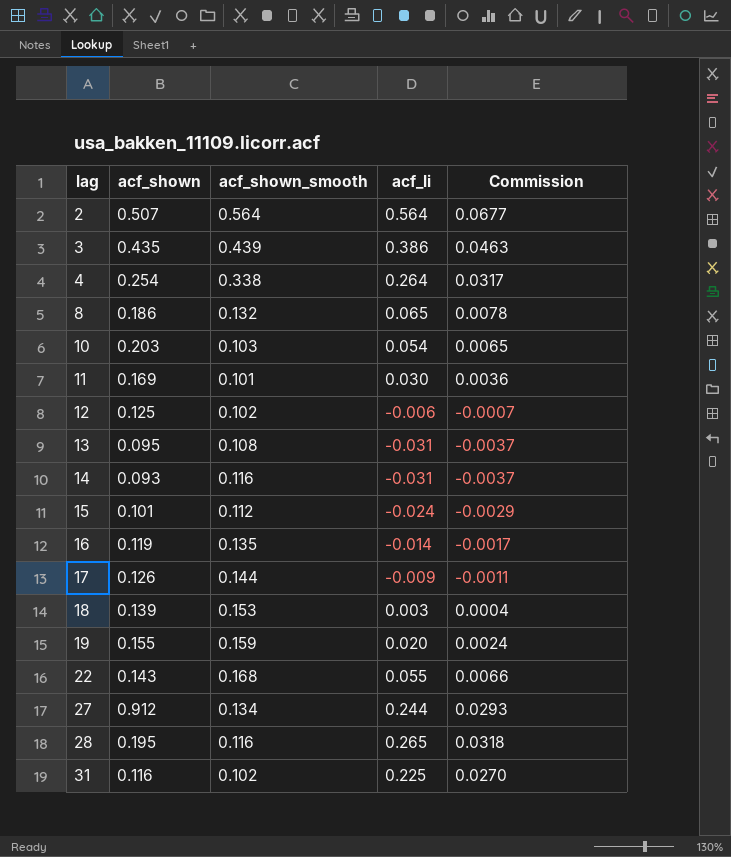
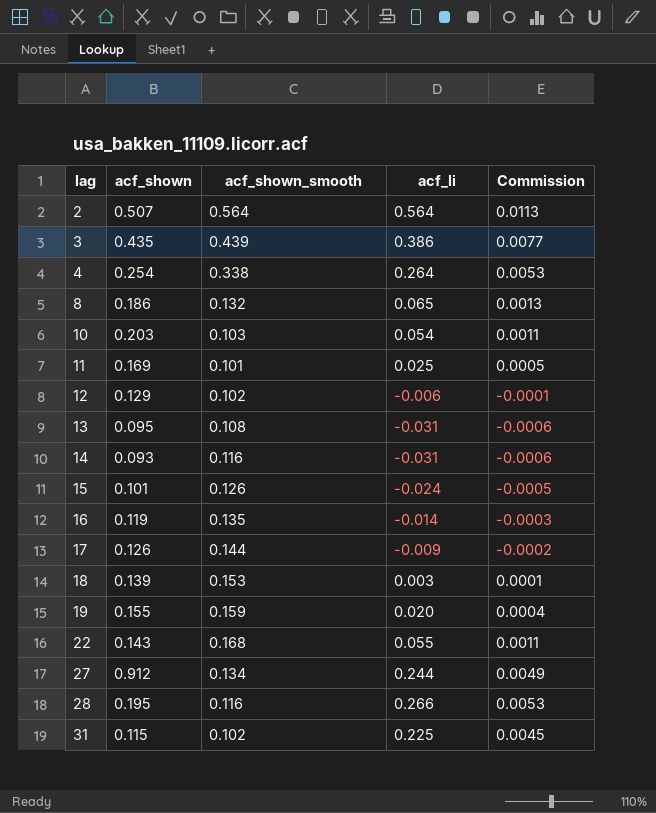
column Commission | formula: [acf_li] * 0.12 -> [acf_li] * 0.02
11 | acf_li: 0.030 -> 0.025
12 | acf_shown: 0.125 -> 0.129
15 | acf_shown_smooth: 0.112 -> 0.126
28 | acf_li: 0.265 -> 0.266
31 | acf_shown: 0.116 -> 0.115

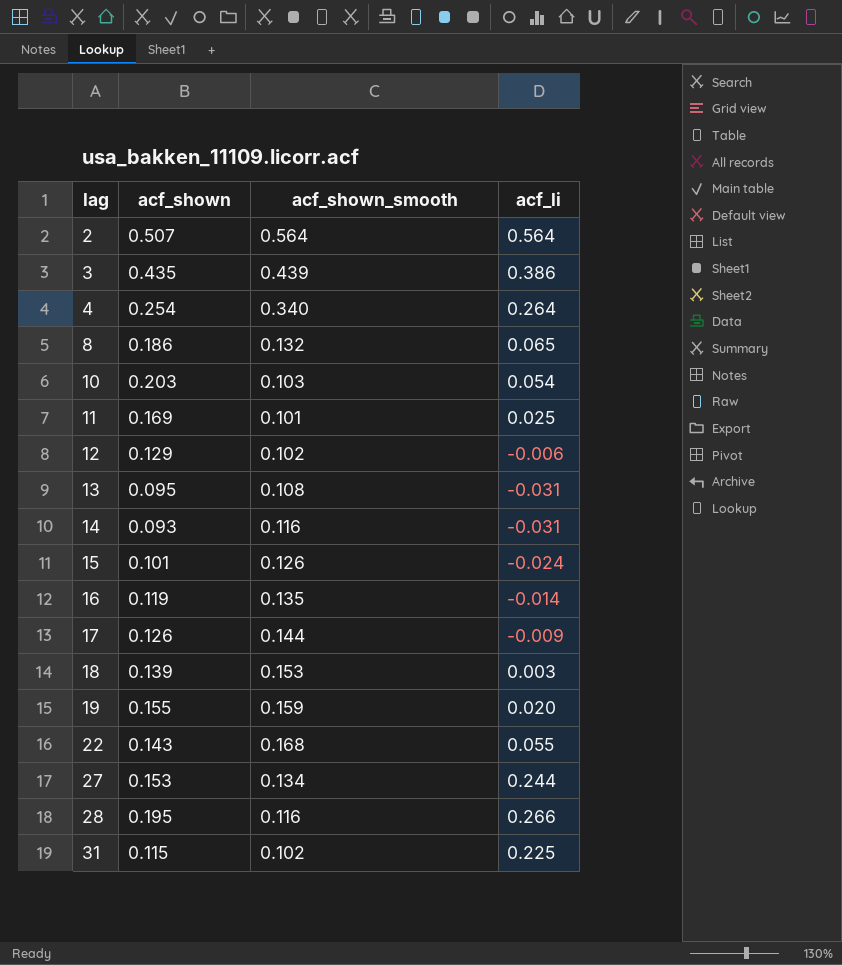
column Commission | formula: [acf_li] * 0.02 -> none
4 | acf_shown_smooth: 0.338 -> 0.340
27 | acf_shown: 0.912 -> 0.153

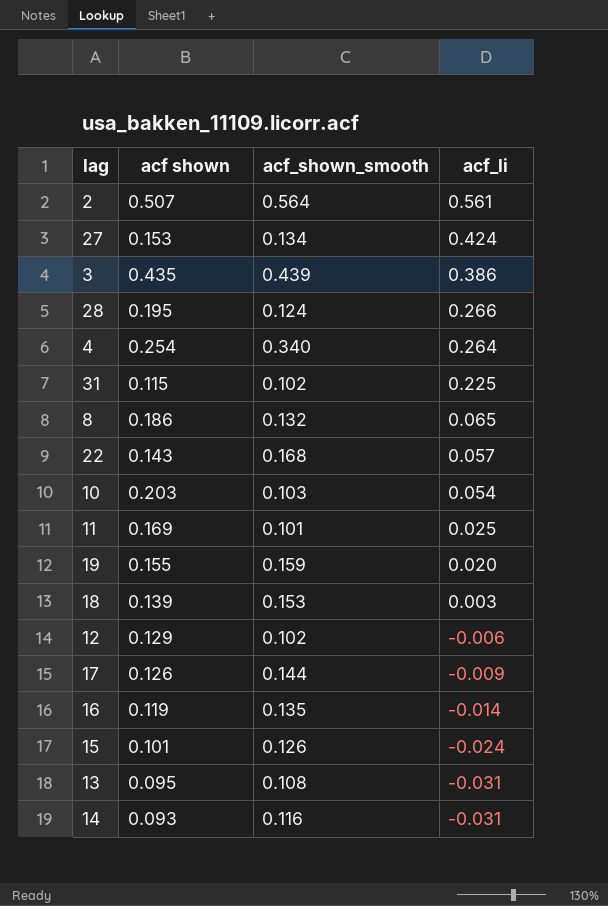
row order: lag ascending -> acf_li descending
column name: acf_shown -> acf shown
2 | acf_li: 0.564 -> 0.561
27 | acf_li: 0.244 -> 0.424
28 | acf_shown_smooth: 0.116 -> 0.124
22 | acf_li: 0.055 -> 0.057

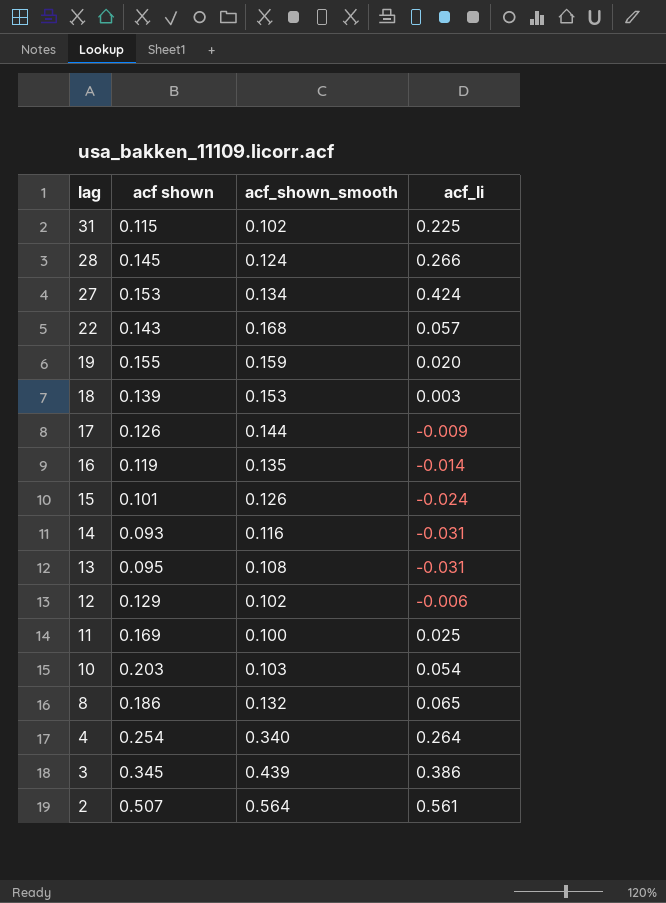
row order: acf_li descending -> lag descending
28 | acf shown: 0.195 -> 0.145
11 | acf_shown_smooth: 0.101 -> 0.100
3 | acf shown: 0.435 -> 0.345

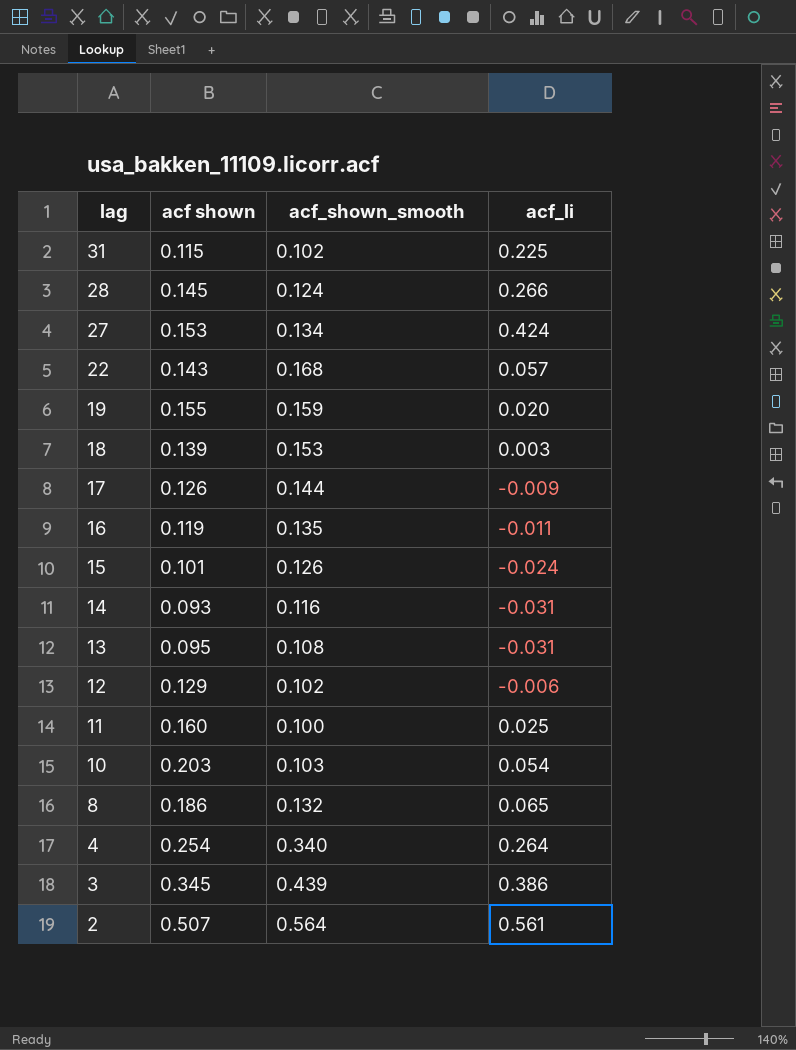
16 | acf_li: -0.014 -> -0.011
11 | acf shown: 0.169 -> 0.160

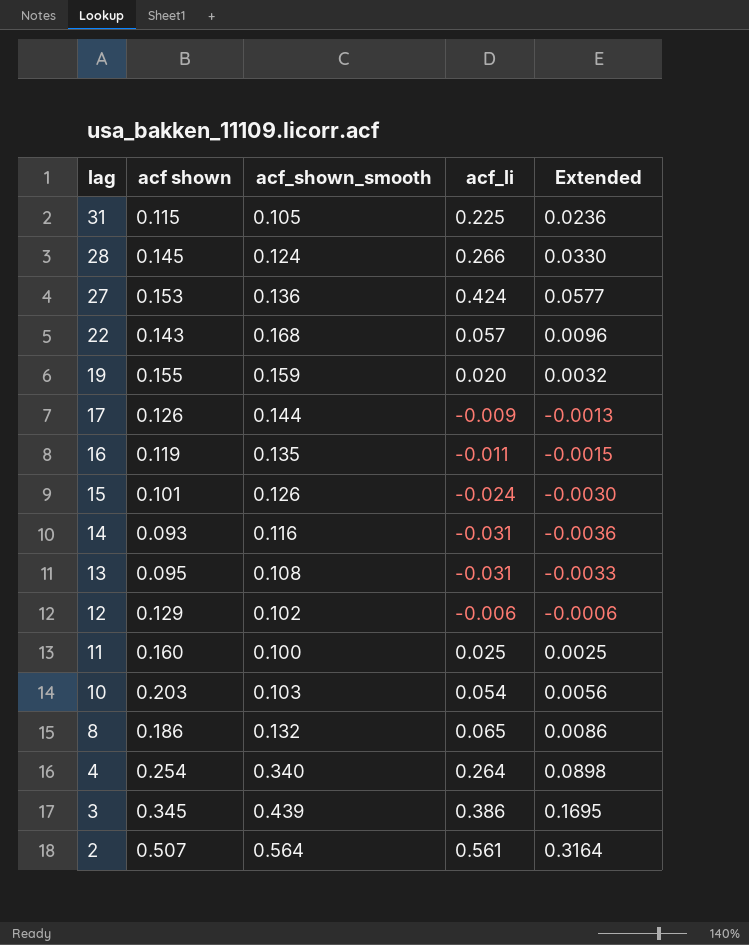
column Extended | formula: none -> [acf_shown_smooth] * [acf_li]
row 18: 0.139 | 0.153 | 0.003 -> none
31 | acf_shown_smooth: 0.102 -> 0.105
27 | acf_shown_smooth: 0.134 -> 0.136

